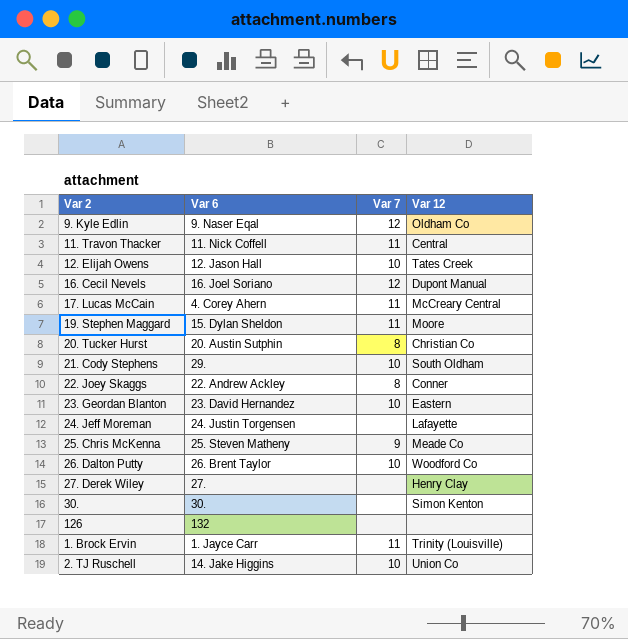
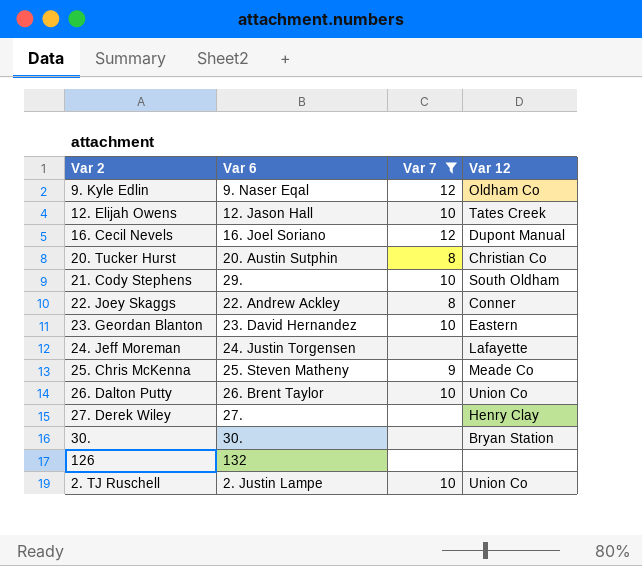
filter: none -> Var 7 != 11
26. Dalton Putty | Var 12: Woodford Co -> Union Co
30. | Var 12: Simon Kenton -> Bryan Station
2. TJ Ruschell | Var 6: 14. Jake Higgins -> 2. Justin Lampe

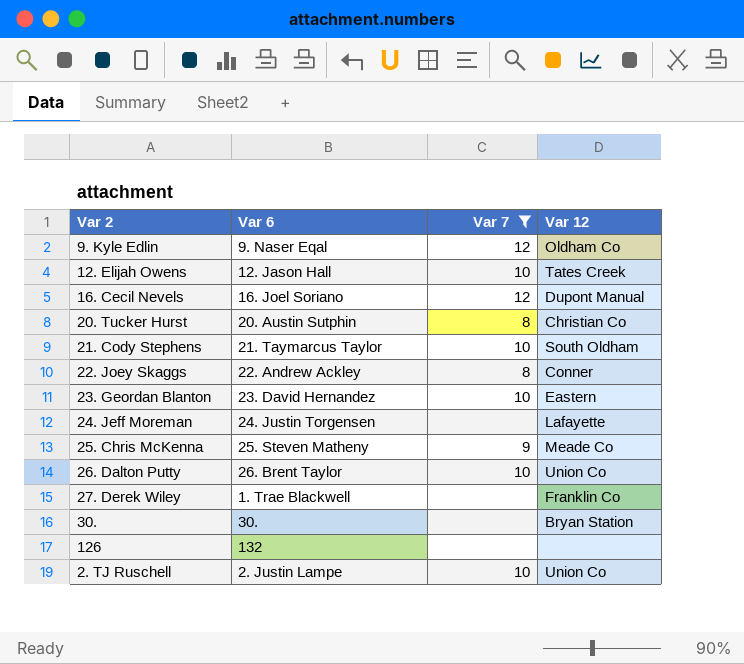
21. Cody Stephens | Var 6: 29. -> 21. Taymarcus Taylor
27. Derek Wiley | Var 6: 27. -> 1. Trae Blackwell
27. Derek Wiley | Var 12: Henry Clay -> Franklin Co

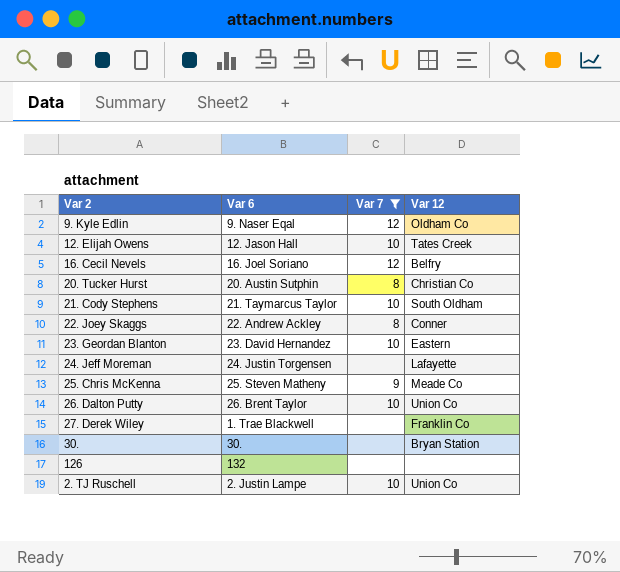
16. Cecil Nevels | Var 12: Dupont Manual -> Belfry

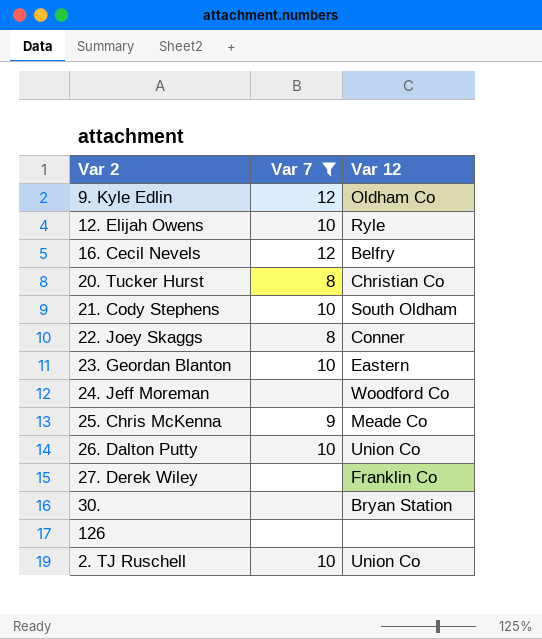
column Var 6 | position: 2 -> none
12. Elijah Owens | Var 12: Tates Creek -> Ryle
24. Jeff Moreman | Var 12: Lafayette -> Woodford Co

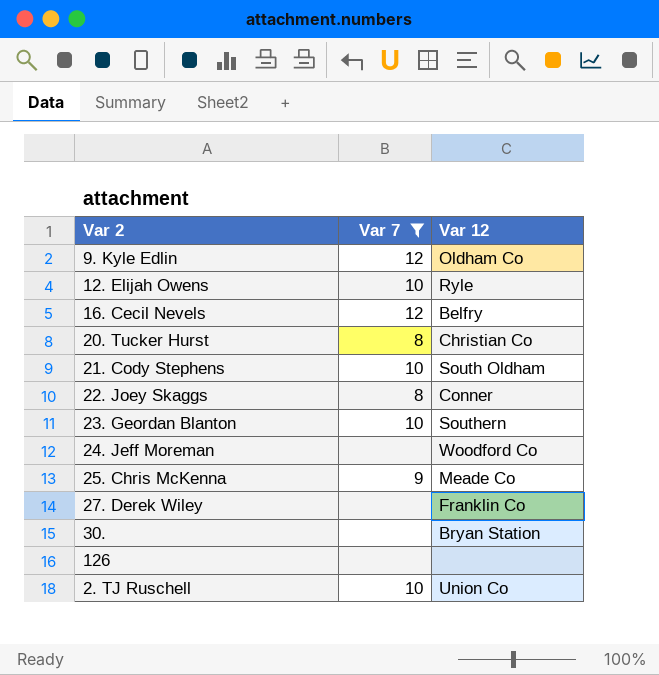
row 26. Dalton Putty: 10 | Union Co -> none
23. Geordan Blanton | Var 12: Eastern -> Southern

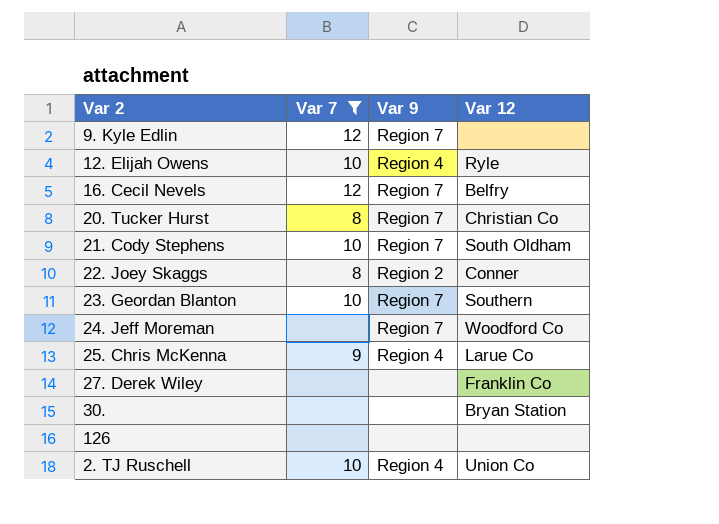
column Var 9 | position: none -> 3
9. Kyle Edlin | Var 12: Oldham Co -> none
25. Chris McKenna | Var 12: Meade Co -> Larue Co

